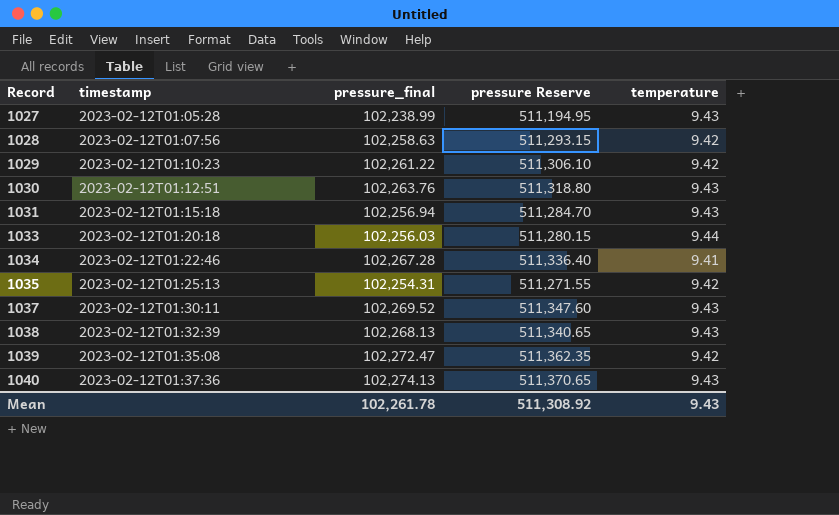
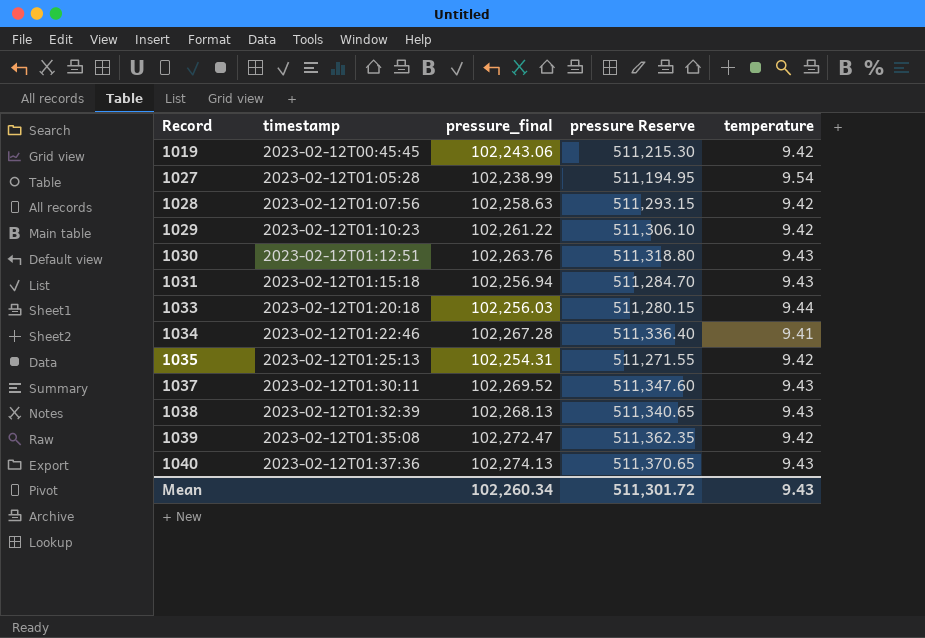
row 1019: none -> 2023-02-12T00:45:45 | 102,243.06 | 511,215.30 | 9.42
1027 | temperature: 9.43 -> 9.54
Mean | pressure_final: 102,261.78 -> 102,260.34
Mean | pressure Reserve: 511,308.92 -> 511,301.72

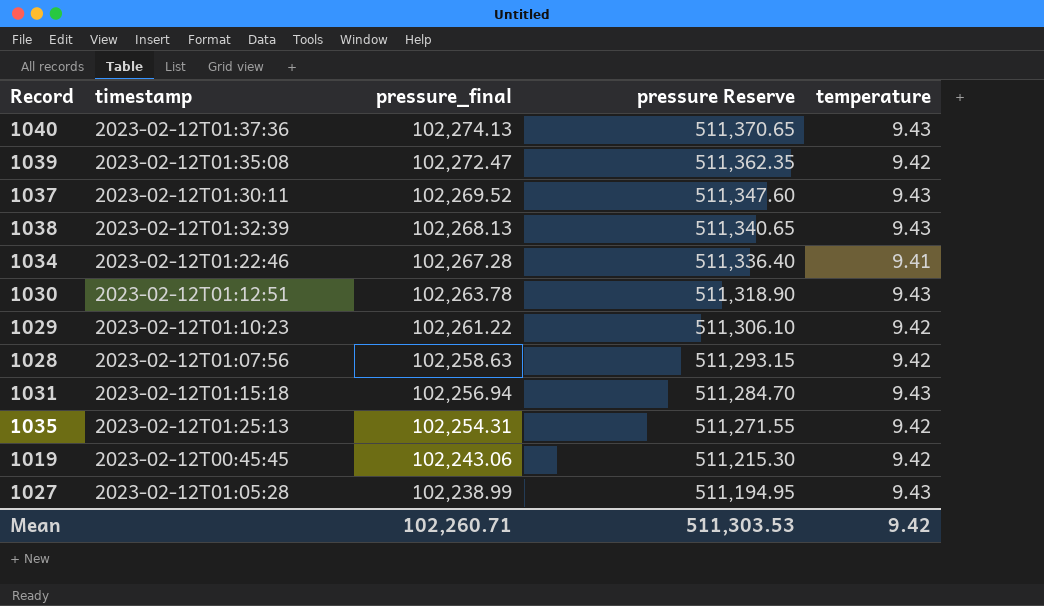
row order: Record ascending -> pressure_final descending
row 1033: 2023-02-12T01:20:18 | 102,256.03 | 511,280.15 | 9.44 -> none
1030 | pressure_final: 102,263.76 -> 102,263.78
1030 | pressure Reserve: 511,318.80 -> 511,318.90
1027 | temperature: 9.54 -> 9.43
Mean | pressure_final: 102,260.34 -> 102,260.71
Mean | pressure Reserve: 511,301.72 -> 511,303.53
Mean | temperature: 9.43 -> 9.42

